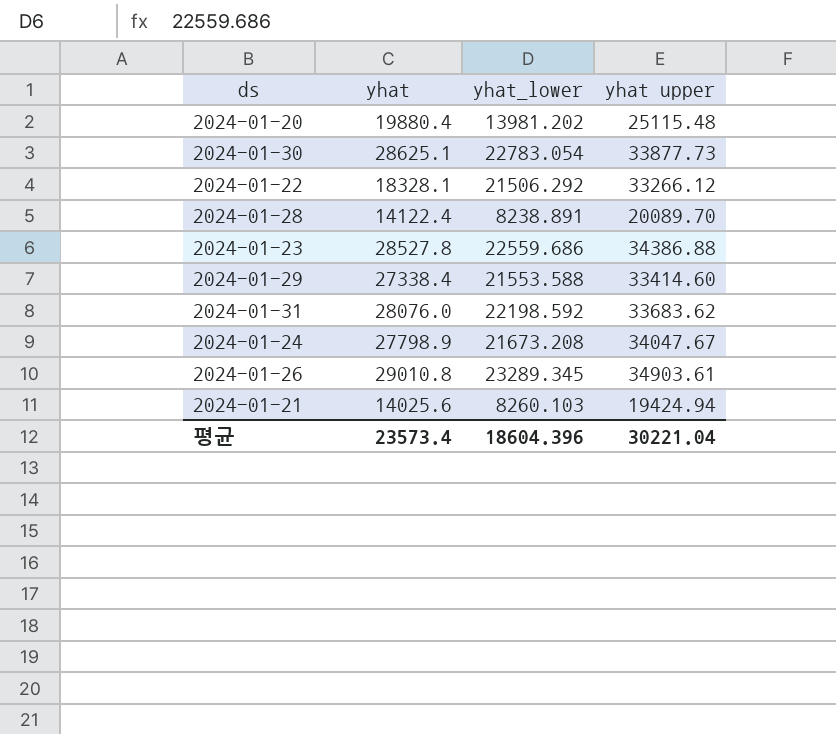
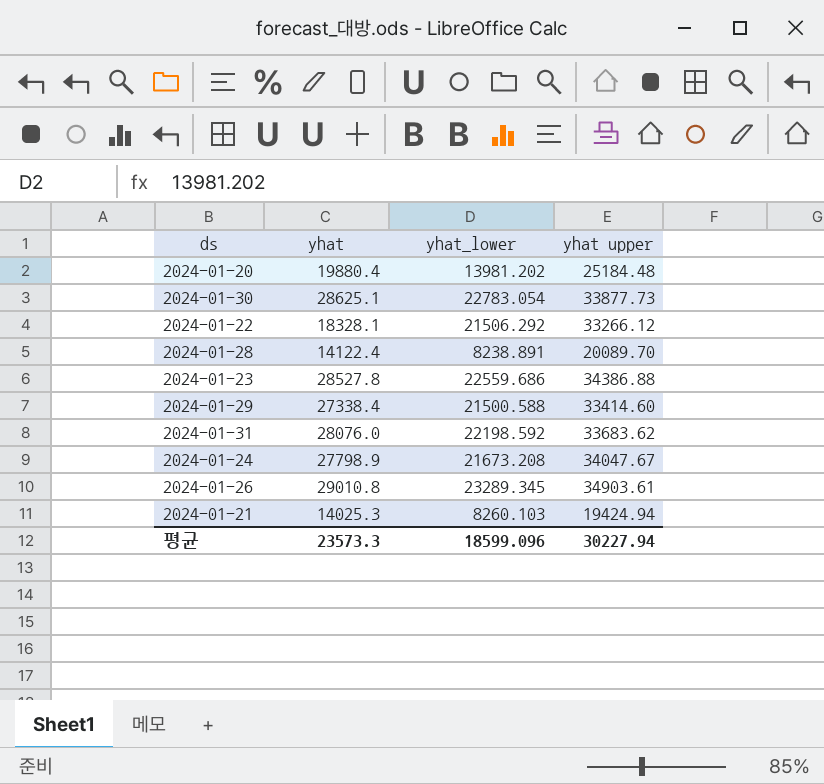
2024-01-20 | yhat upper: 25115.48 -> 25184.48
2024-01-29 | yhat_lower: 21553.588 -> 21500.588
2024-01-21 | yhat: 14025.6 -> 14025.3
평균 | yhat: 23573.4 -> 23573.3
평균 | yhat_lower: 18604.396 -> 18599.096
평균 | yhat upper: 30221.04 -> 30227.94

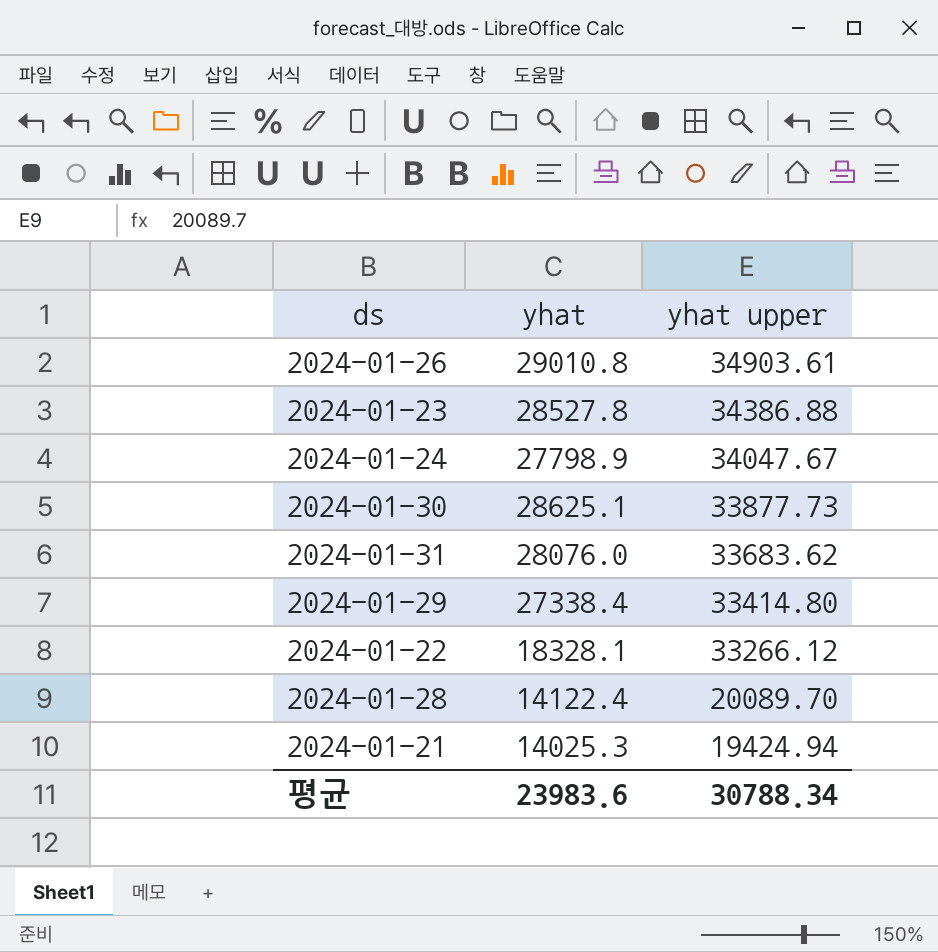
row order: none -> yhat upper descending
column yhat_lower | position: 3 -> none
row 2024-01-20: 19880.4 | 13981.202 | 25184.48 -> none
2024-01-29 | yhat upper: 33414.60 -> 33414.80
평균 | yhat: 23573.3 -> 23983.6
평균 | yhat upper: 30227.94 -> 30788.34

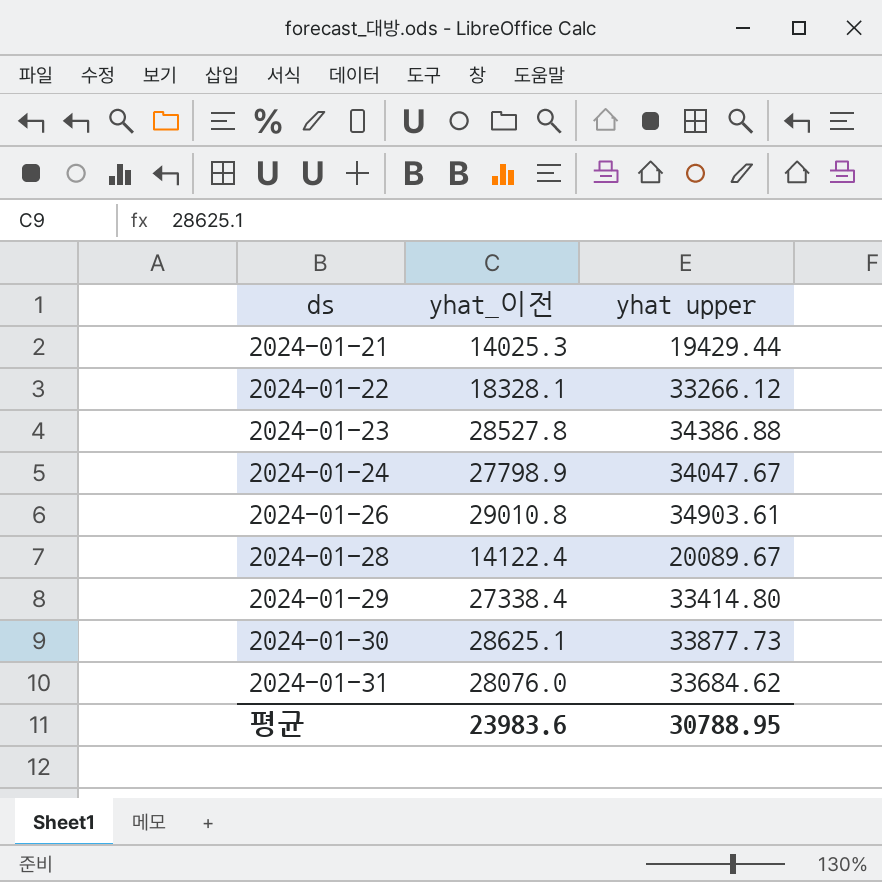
row order: yhat upper descending -> ds ascending
column name: yhat -> yhat_이전
2024-01-21 | yhat upper: 19424.94 -> 19429.44
2024-01-28 | yhat upper: 20089.70 -> 20089.67
2024-01-31 | yhat upper: 33683.62 -> 33684.62
평균 | yhat upper: 30788.34 -> 30788.95

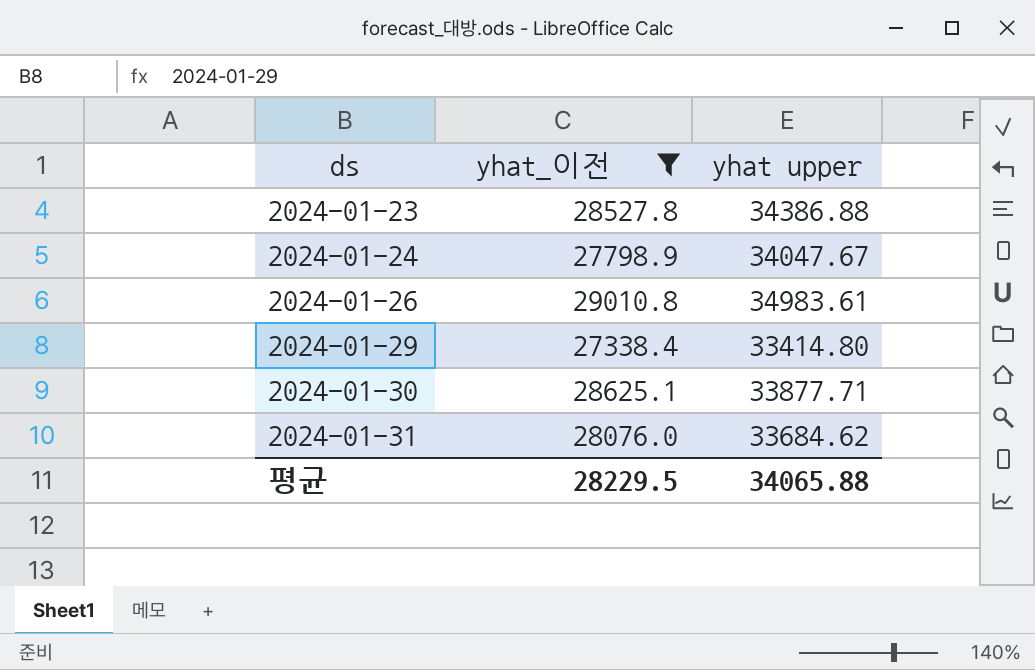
filter: none -> yhat_이전 >= 27338.4
2024-01-26 | yhat upper: 34903.61 -> 34983.61
2024-01-30 | yhat upper: 33877.73 -> 33877.71
평균 | yhat_이전: 23983.6 -> 28229.5
평균 | yhat upper: 30788.95 -> 34065.88

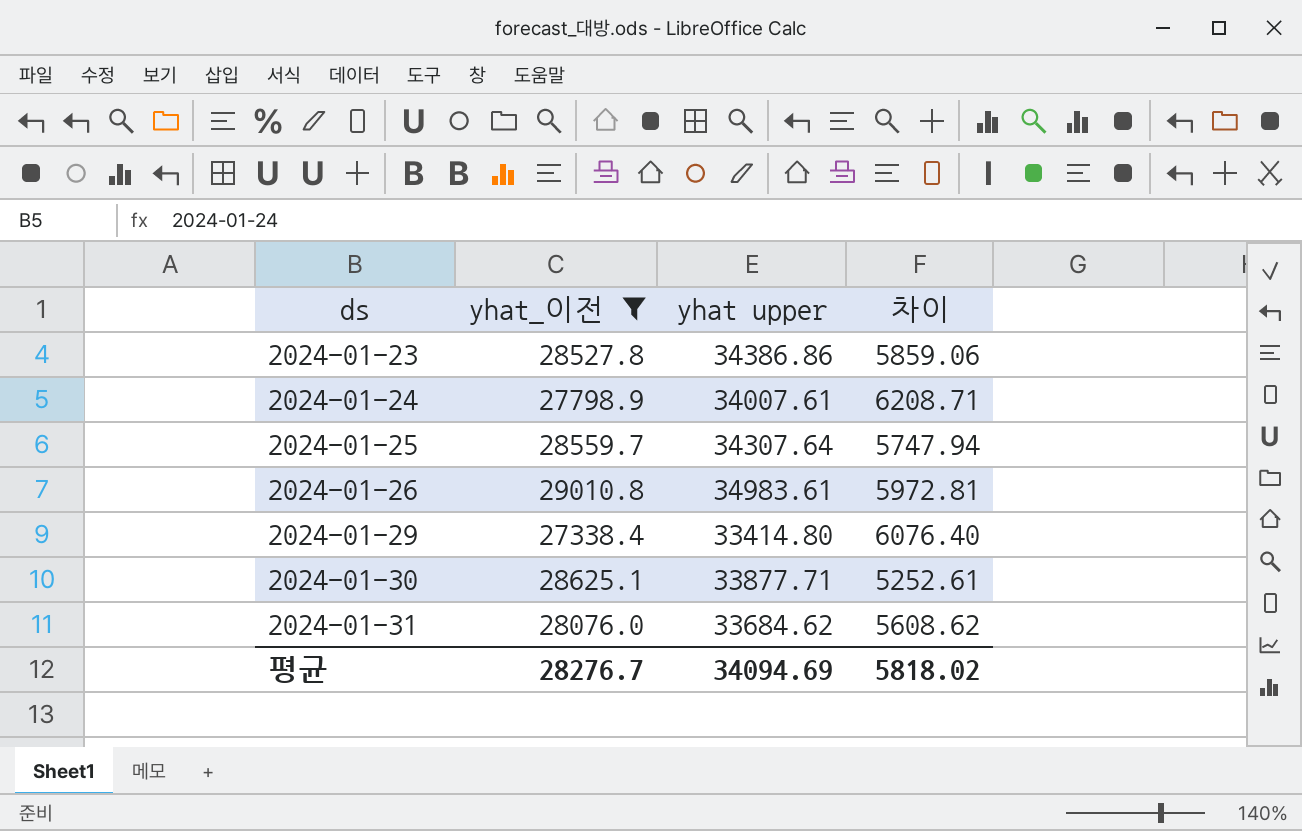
column 차이 | formula: none -> [yhat upper] - [yhat_이전]
2024-01-23 | yhat upper: 34386.88 -> 34386.86
2024-01-24 | yhat upper: 34047.67 -> 34007.61
row 2024-01-25: none -> 28559.7 | 34307.64 | 5747.94
평균 | yhat_이전: 28229.5 -> 28276.7
평균 | yhat upper: 34065.88 -> 34094.69

